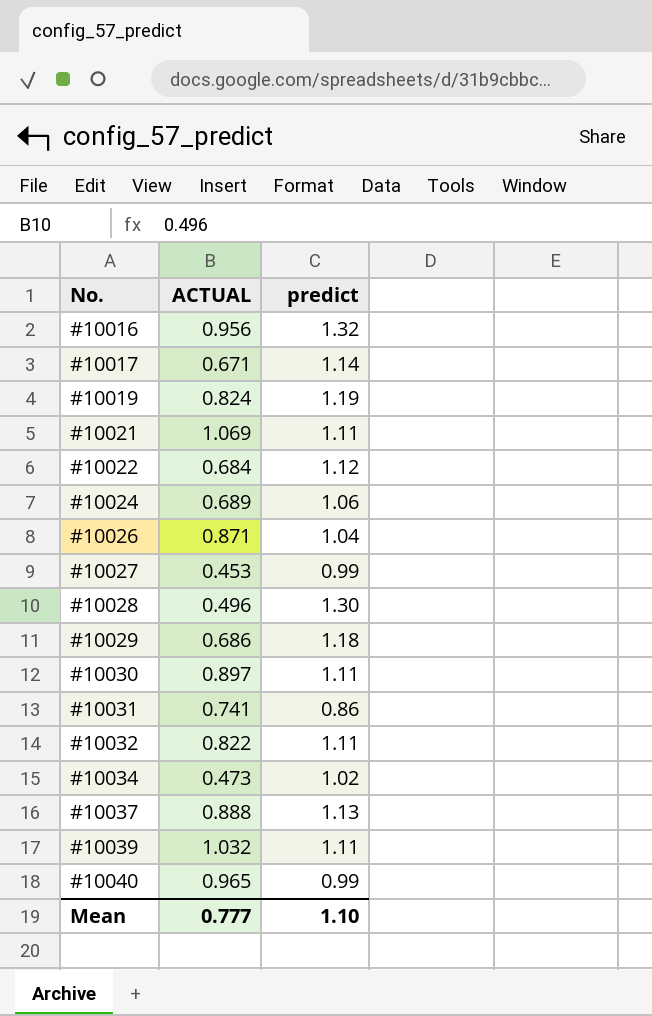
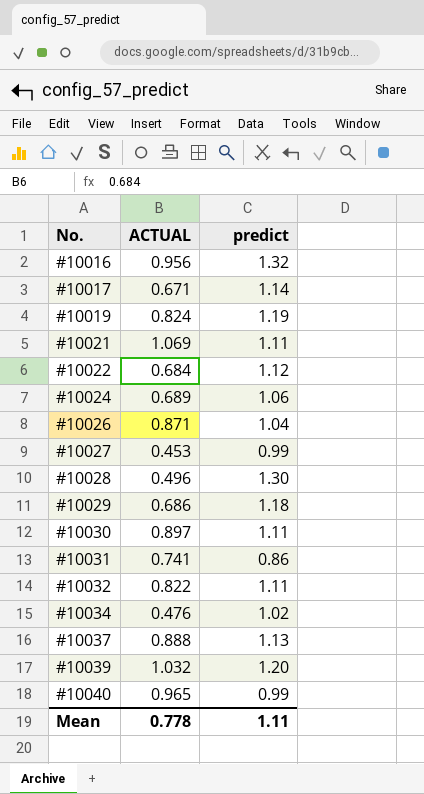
#10034 | ACTUAL: 0.473 -> 0.476
#10039 | predict: 1.11 -> 1.20
Mean | ACTUAL: 0.777 -> 0.778
Mean | predict: 1.10 -> 1.11

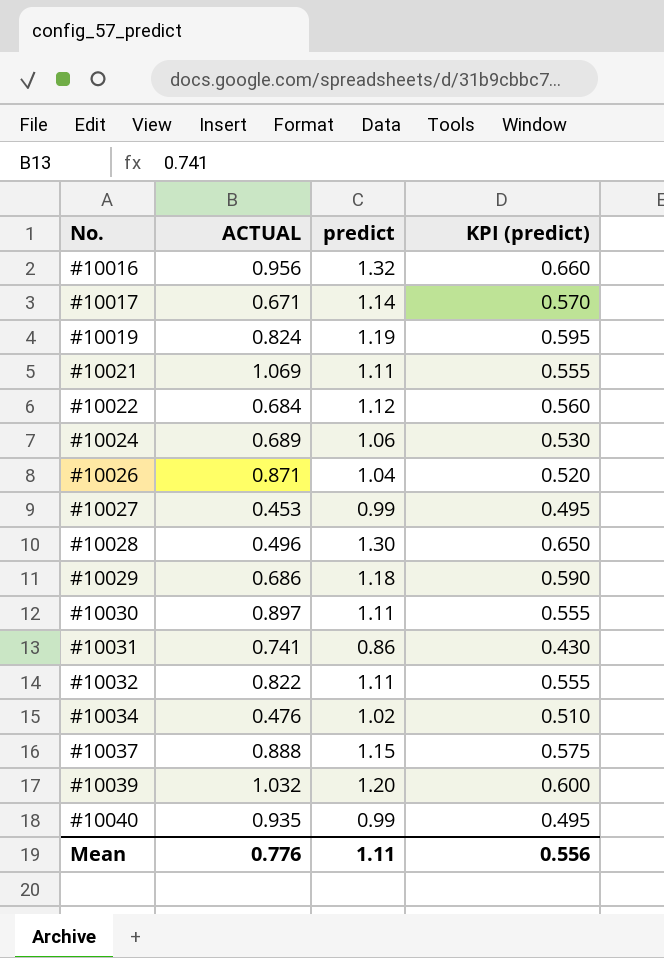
column KPI (predict) | formula: none -> [predict] * 0.5
#10037 | predict: 1.13 -> 1.15
#10040 | ACTUAL: 0.965 -> 0.935
Mean | ACTUAL: 0.778 -> 0.776

